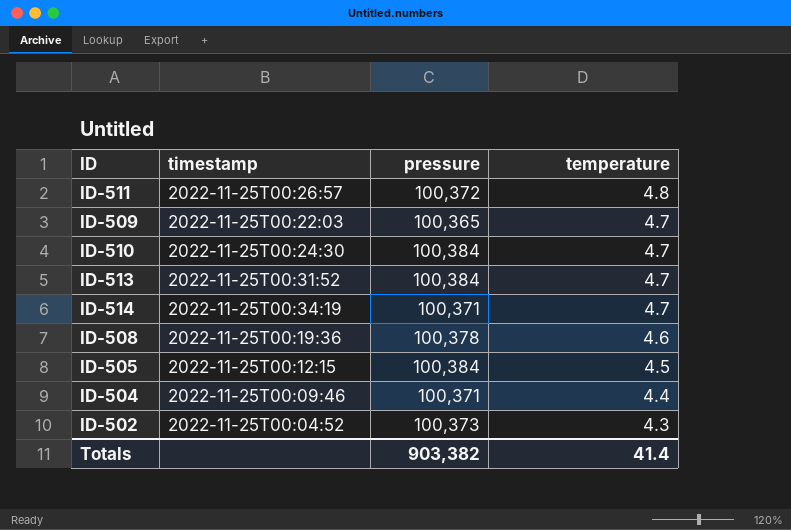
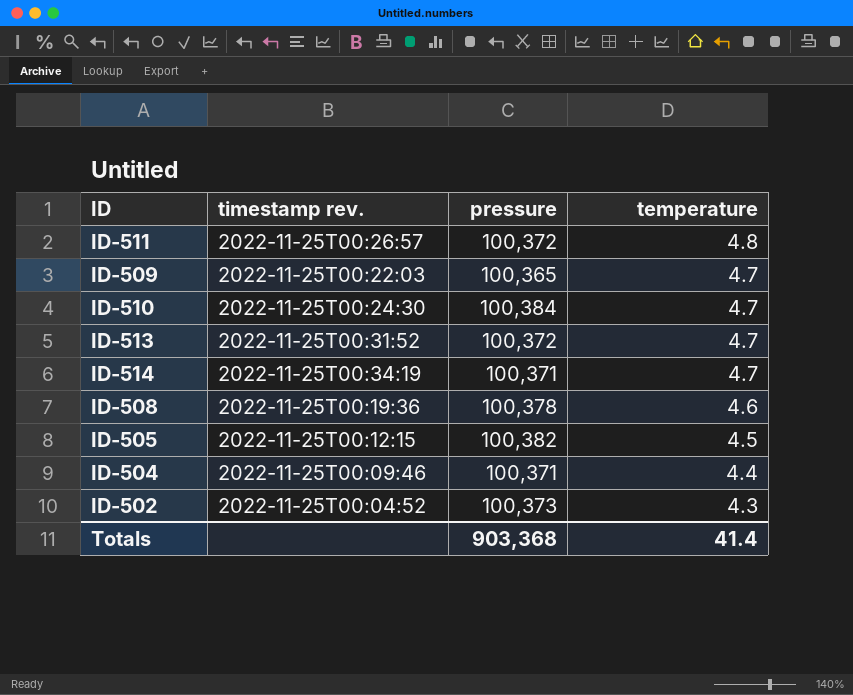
column name: timestamp -> timestamp rev.
ID-513 | pressure: 100,384 -> 100,372
ID-505 | pressure: 100,384 -> 100,382
Totals | pressure: 903,382 -> 903,368

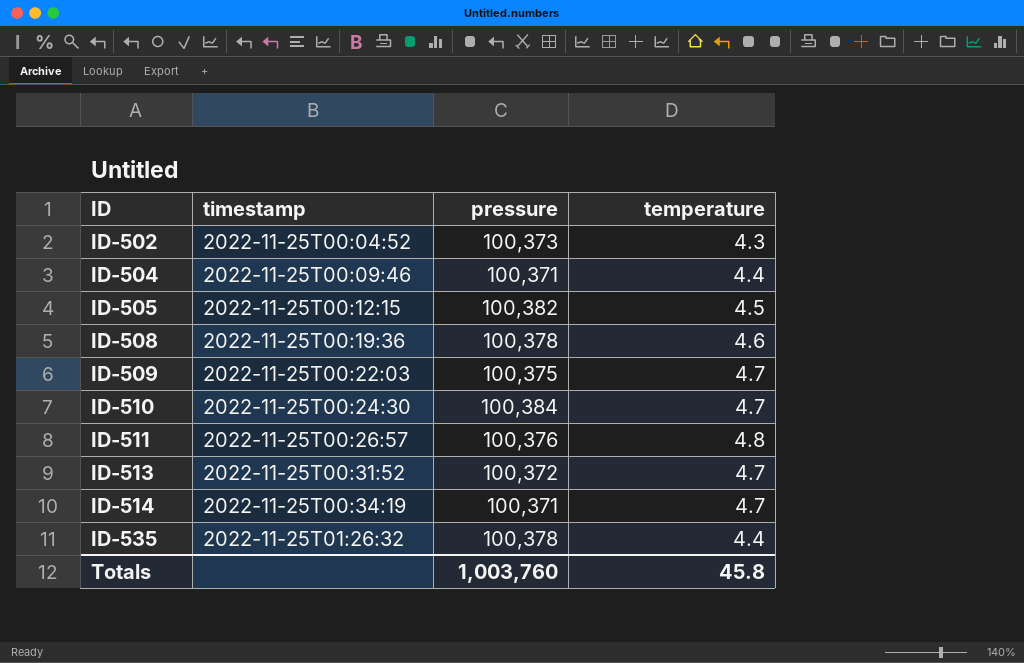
row order: temperature descending -> ID ascending
column name: timestamp rev. -> timestamp
ID-509 | pressure: 100,365 -> 100,375
ID-511 | pressure: 100,372 -> 100,376
row ID-535: none -> 2022-11-25T01:26:32 | 100,378 | 4.4
Totals | pressure: 903,368 -> 1,003,760
Totals | temperature: 41.4 -> 45.8

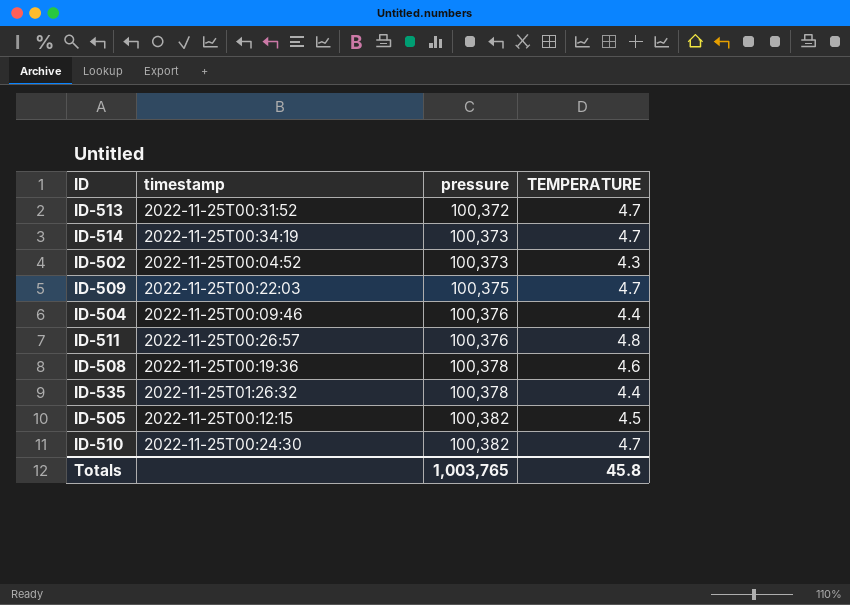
row order: ID ascending -> pressure ascending
column name: temperature -> TEMPERATURE
ID-514 | pressure: 100,371 -> 100,373
ID-504 | pressure: 100,371 -> 100,376
ID-510 | pressure: 100,384 -> 100,382
Totals | pressure: 1,003,760 -> 1,003,765

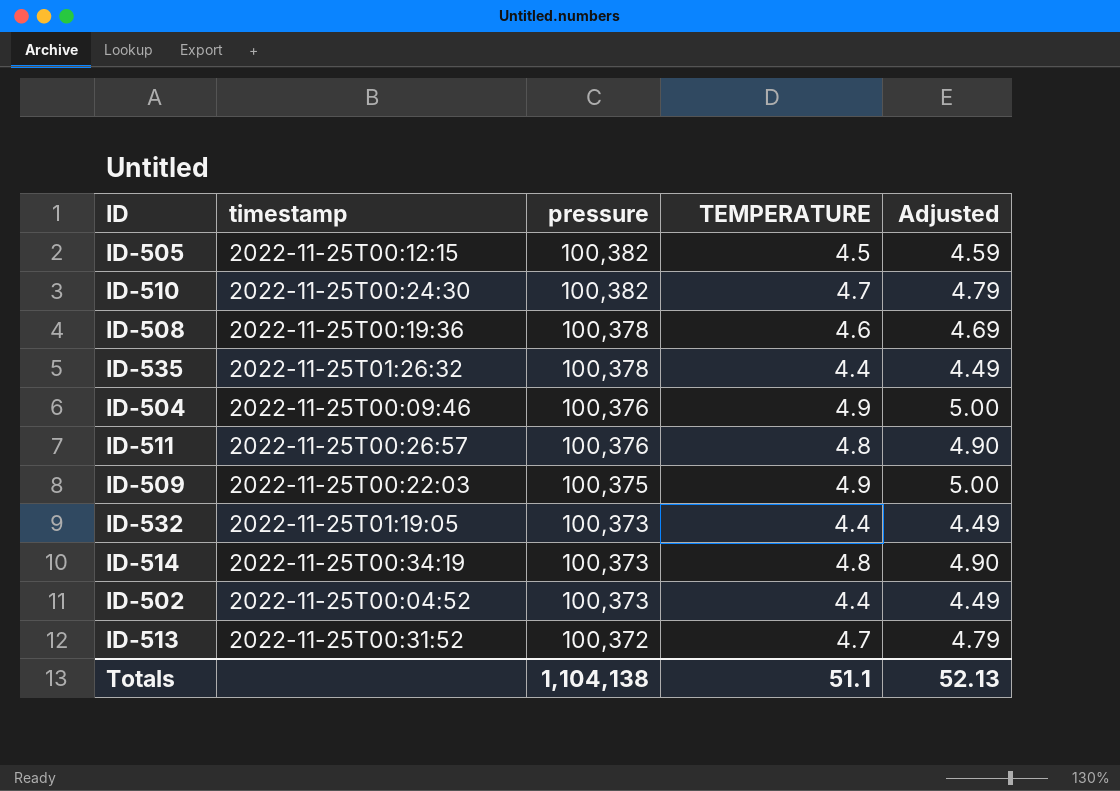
row order: pressure ascending -> pressure descending
column Adjusted | formula: none -> [TEMPERATURE] * 1.02
ID-504 | TEMPERATURE: 4.4 -> 4.9
ID-509 | TEMPERATURE: 4.7 -> 4.9
row ID-532: none -> 2022-11-25T01:19:05 | 100,373 | 4.4 | 4.49
ID-514 | TEMPERATURE: 4.7 -> 4.8
ID-502 | TEMPERATURE: 4.3 -> 4.4
Totals | pressure: 1,003,765 -> 1,104,138
Totals | TEMPERATURE: 45.8 -> 51.1

